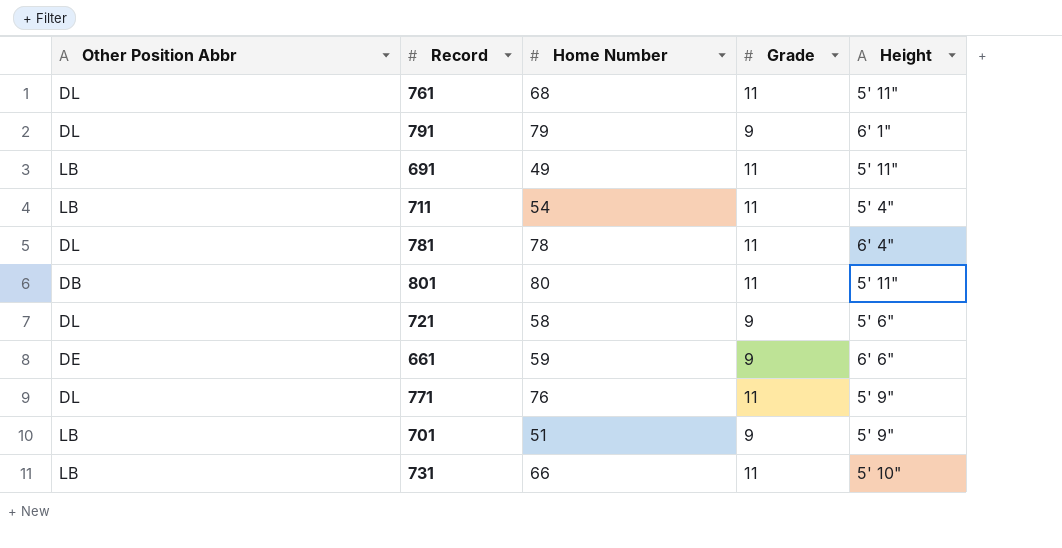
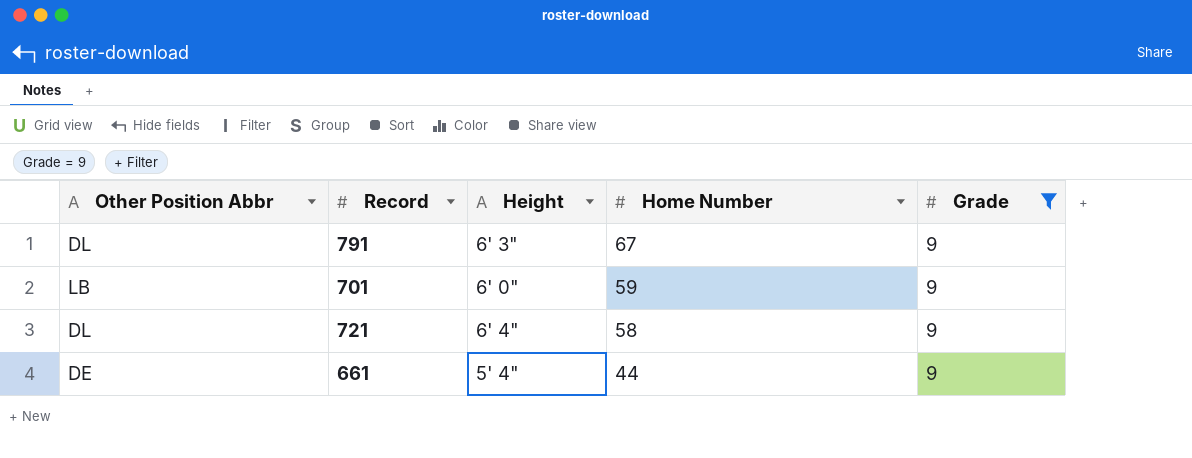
filter: none -> Grade = 9
row order: none -> Home Number descending
column Height | position: 5 -> 3
791 | Height: 6' 1" -> 6' 3"
791 | Home Number: 79 -> 67
701 | Height: 5' 9" -> 6' 0"
701 | Home Number: 51 -> 59
721 | Height: 5' 6" -> 6' 4"
661 | Height: 6' 6" -> 5' 4"
661 | Home Number: 59 -> 44

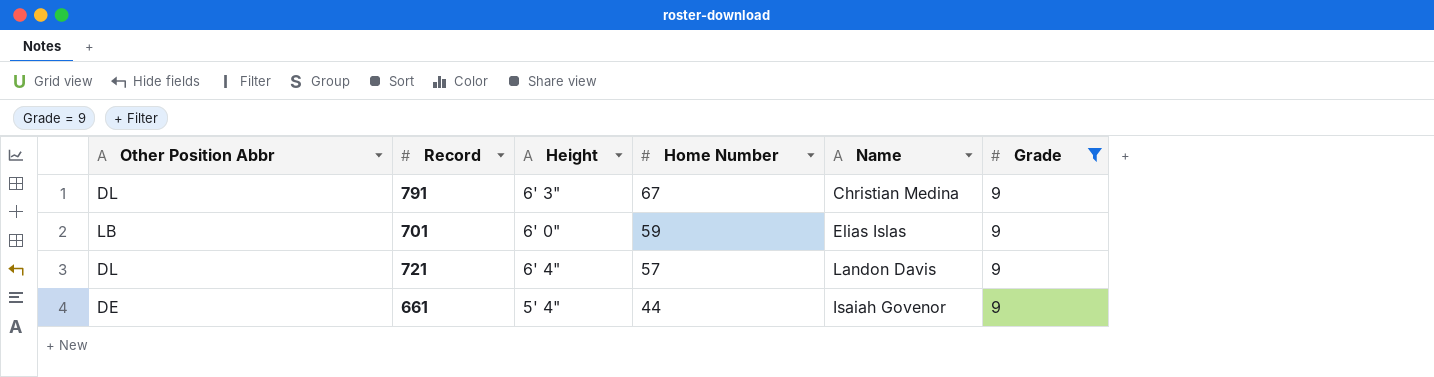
column Name | position: none -> 5
721 | Home Number: 58 -> 57

